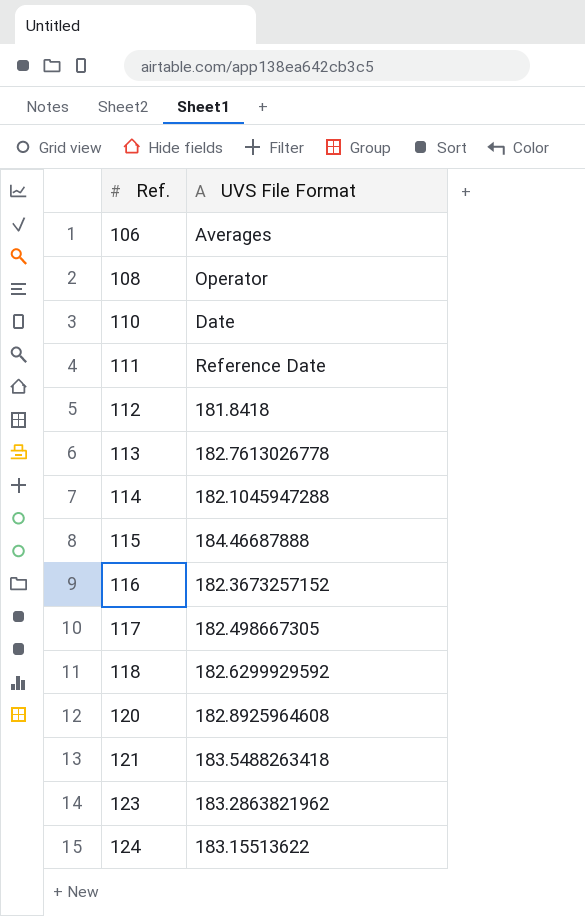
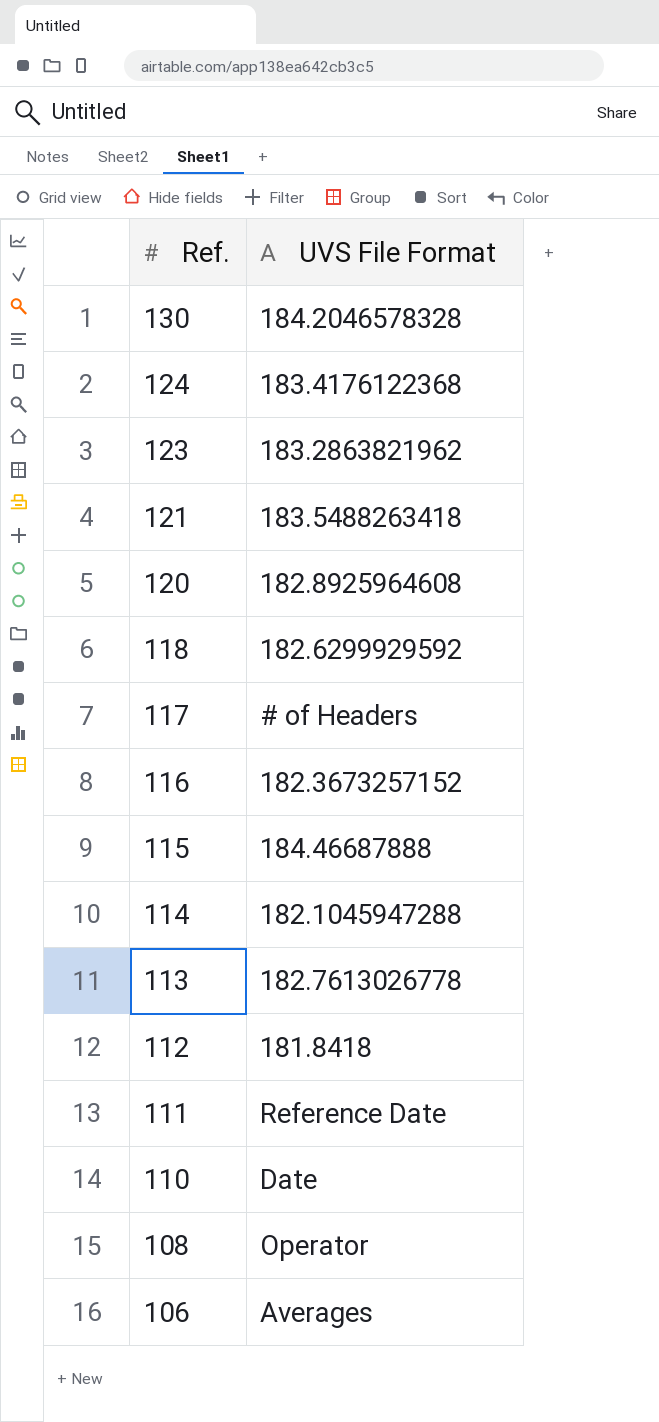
row order: Ref. ascending -> Ref. descending
row 130: none -> 184.2046578328
124 | UVS File Format: 183.15513622 -> 183.4176122368
117 | UVS File Format: 182.498667305 -> # of Headers

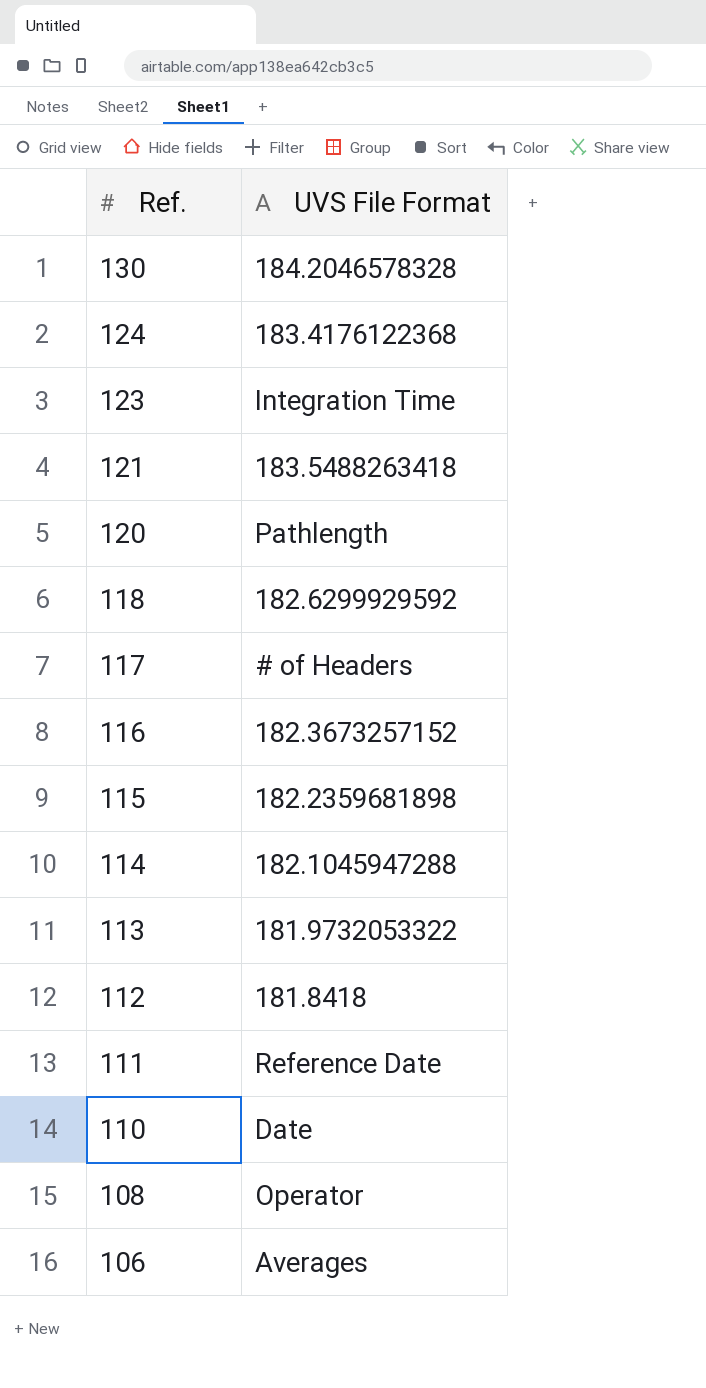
123 | UVS File Format: 183.2863821962 -> Integration Time
120 | UVS File Format: 182.8925964608 -> Pathlength
115 | UVS File Format: 184.46687888 -> 182.2359681898
113 | UVS File Format: 182.7613026778 -> 181.9732053322

